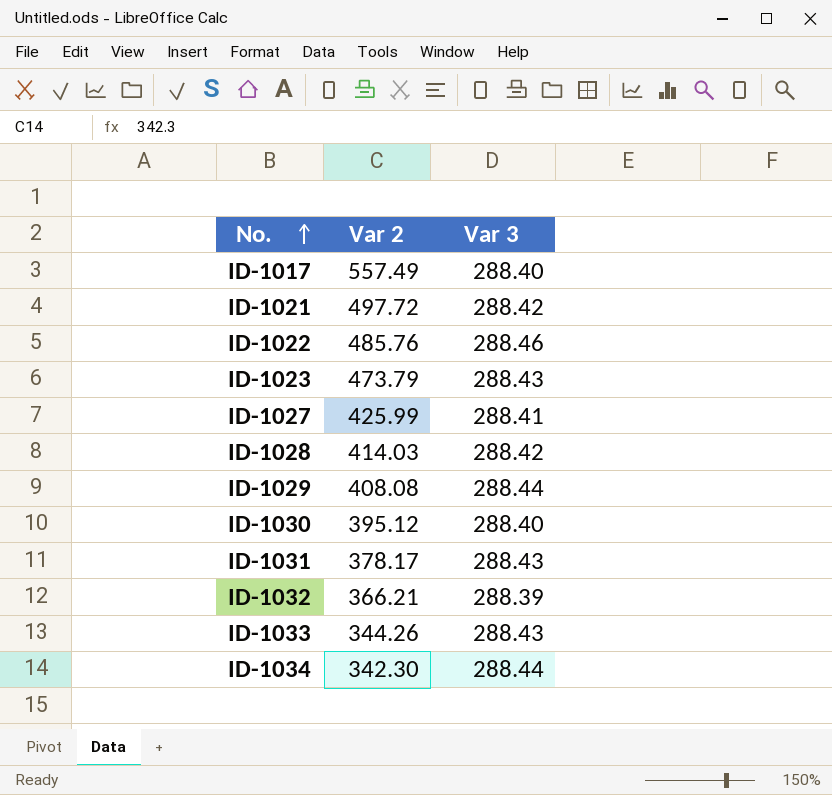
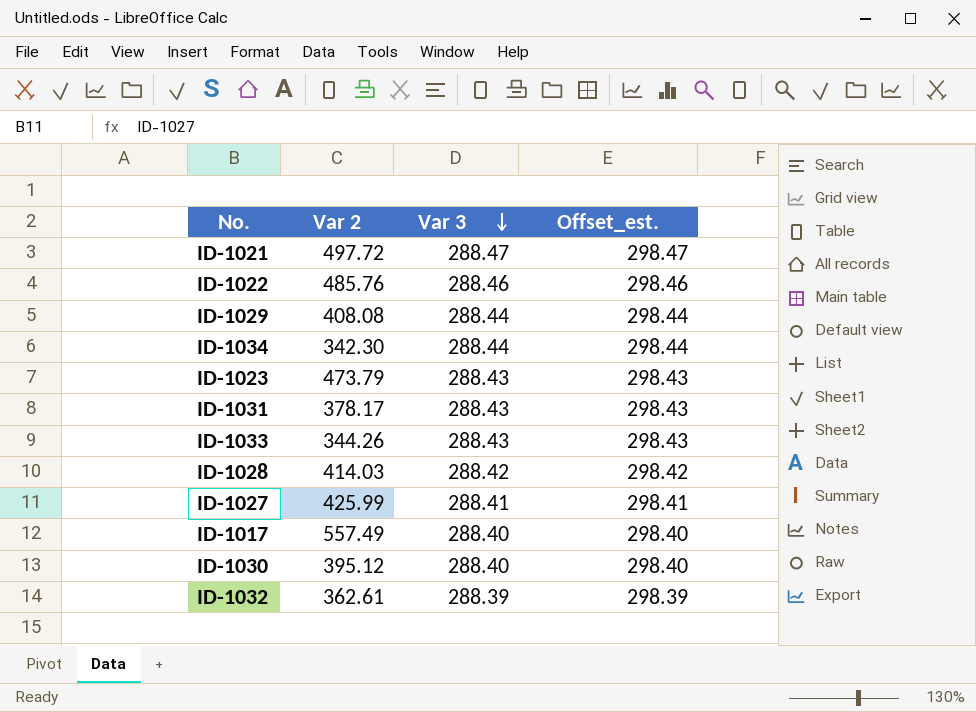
row order: No. ascending -> Var 3 descending
column Offset_est. | formula: none -> [Var 3] + 10
ID-1021 | Var 3: 288.42 -> 288.47
ID-1032 | Var 2: 366.21 -> 362.61

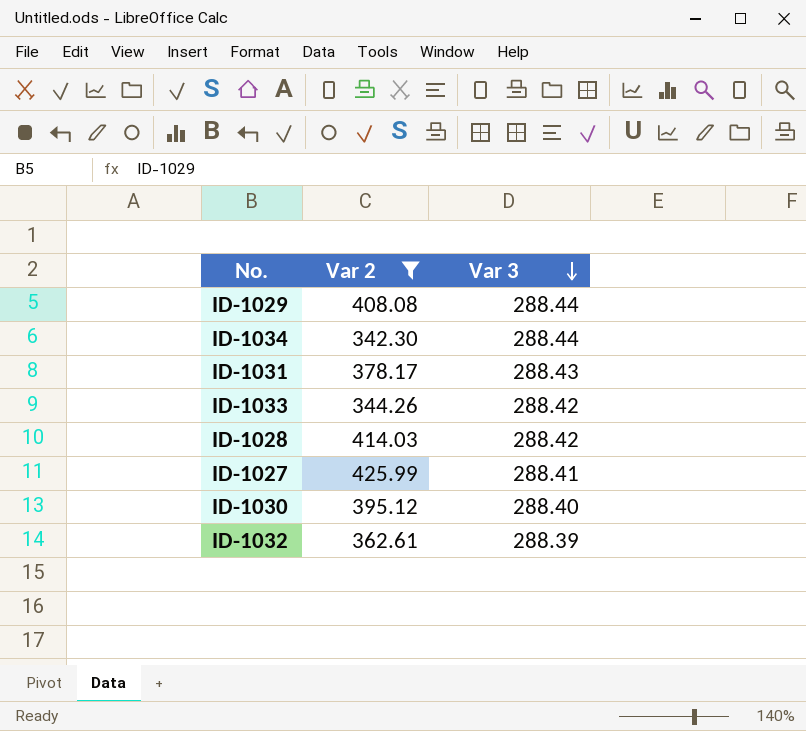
filter: none -> Var 2 <= 425.99
column Offset_est. | formula: [Var 3] + 10 -> none
ID-1033 | Var 3: 288.43 -> 288.42

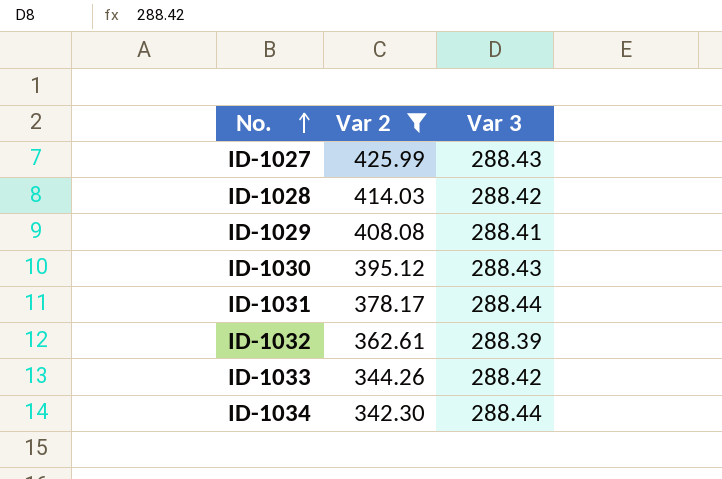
row order: Var 3 descending -> No. ascending
ID-1027 | Var 3: 288.41 -> 288.43
ID-1029 | Var 3: 288.44 -> 288.41
ID-1030 | Var 3: 288.40 -> 288.43
ID-1031 | Var 3: 288.43 -> 288.44

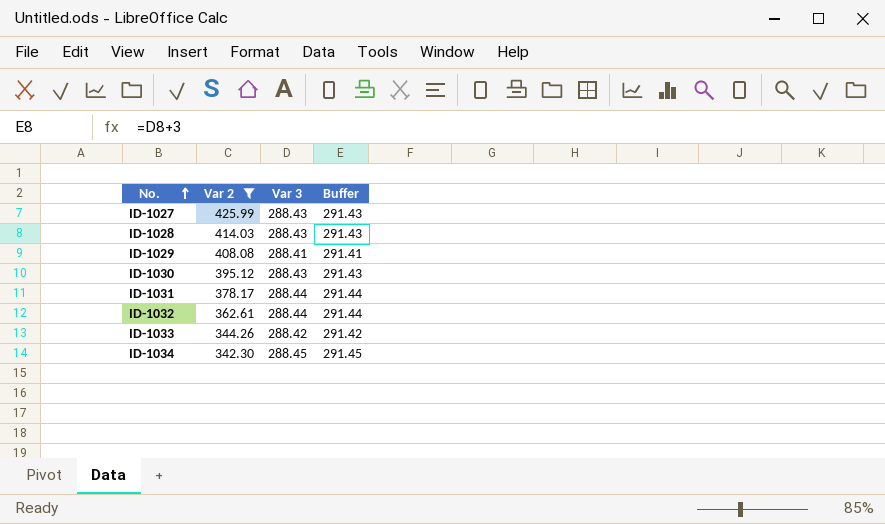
column Buffer | formula: none -> [Var 3] + 3
ID-1028 | Var 3: 288.42 -> 288.43
ID-1032 | Var 3: 288.39 -> 288.44
ID-1034 | Var 3: 288.44 -> 288.45

